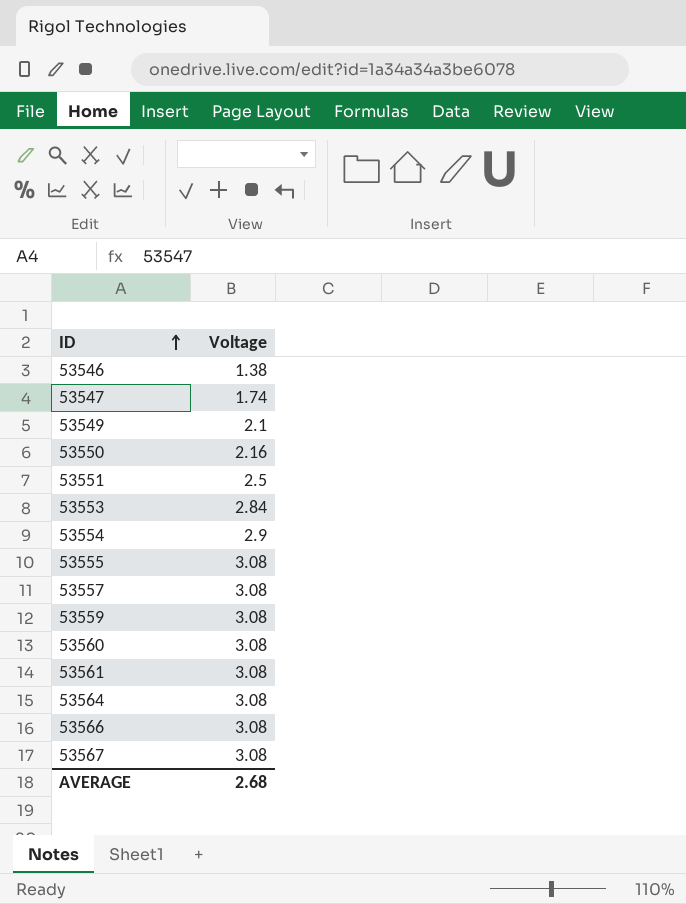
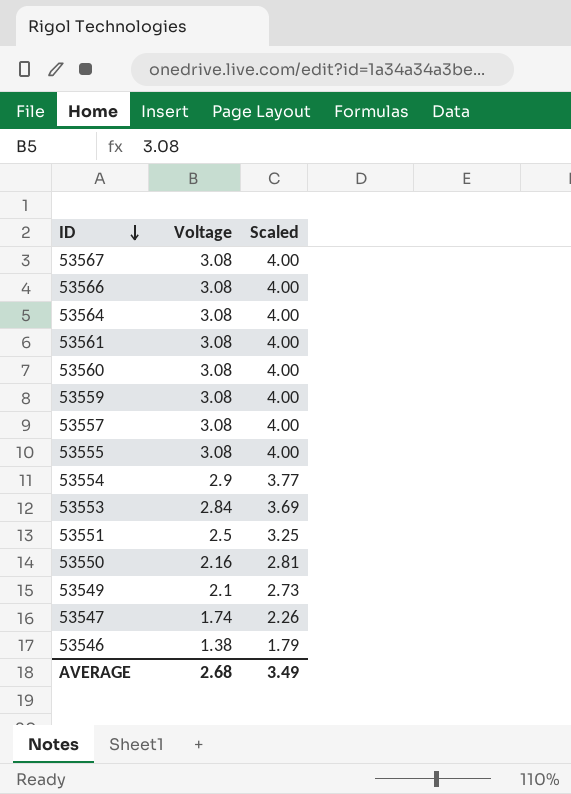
row order: ID ascending -> ID descending
column Scaled | formula: none -> [Voltage] * 1.3

